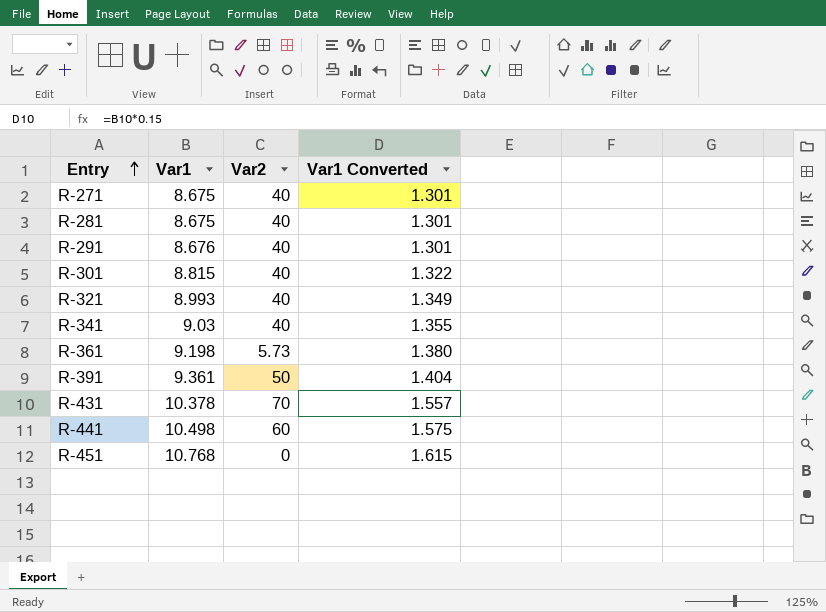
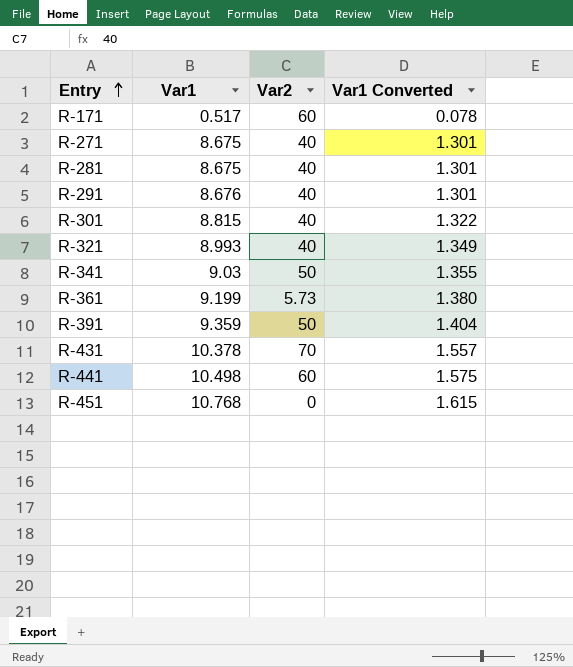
row R-171: none -> 0.517 | 60 | 0.078
R-341 | Var2: 40 -> 50
R-361 | Var1: 9.198 -> 9.199
R-391 | Var1: 9.361 -> 9.359

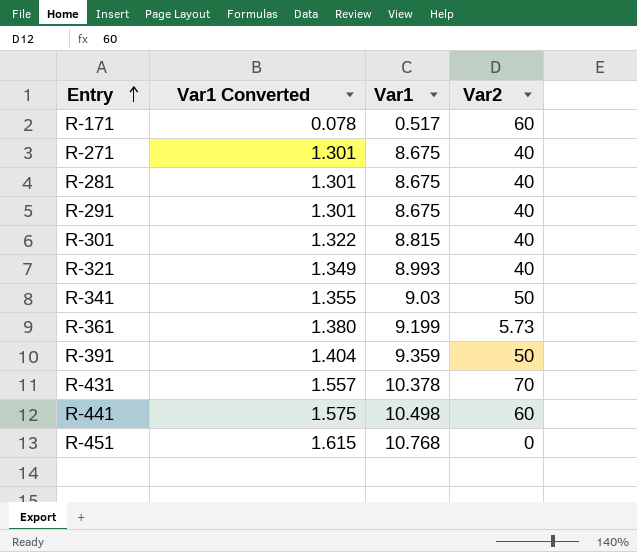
column Var1 Converted | position: 4 -> 2
R-291 | Var1: 8.676 -> 8.675

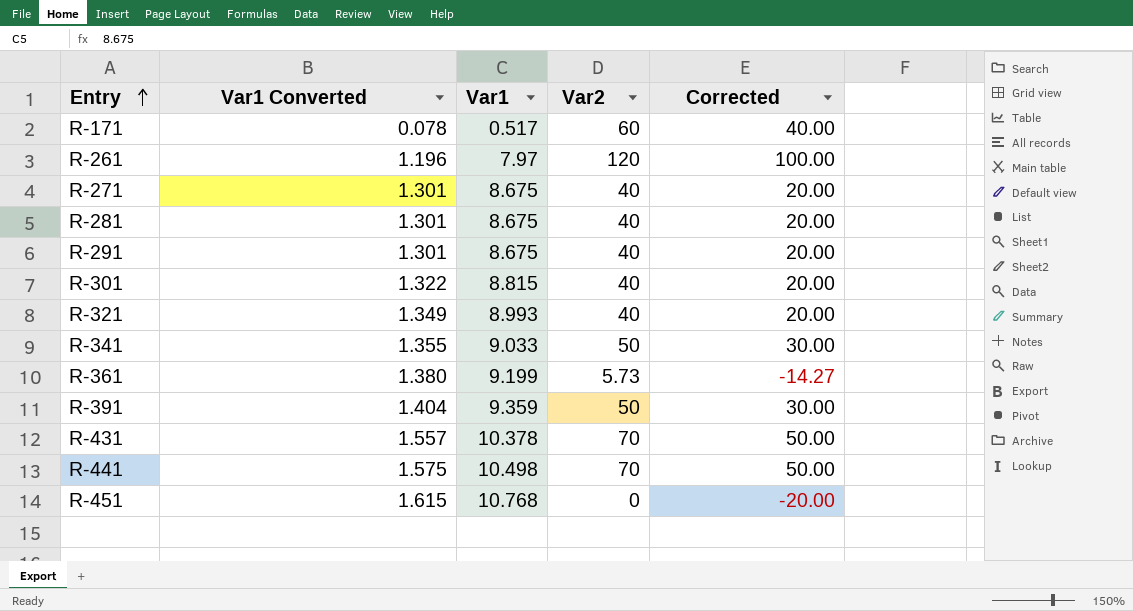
column Corrected | formula: none -> [Var2] - 20
row R-261: none -> 1.196 | 7.97 | 120 | 100.00
R-341 | Var1: 9.03 -> 9.033
R-441 | Var2: 60 -> 70

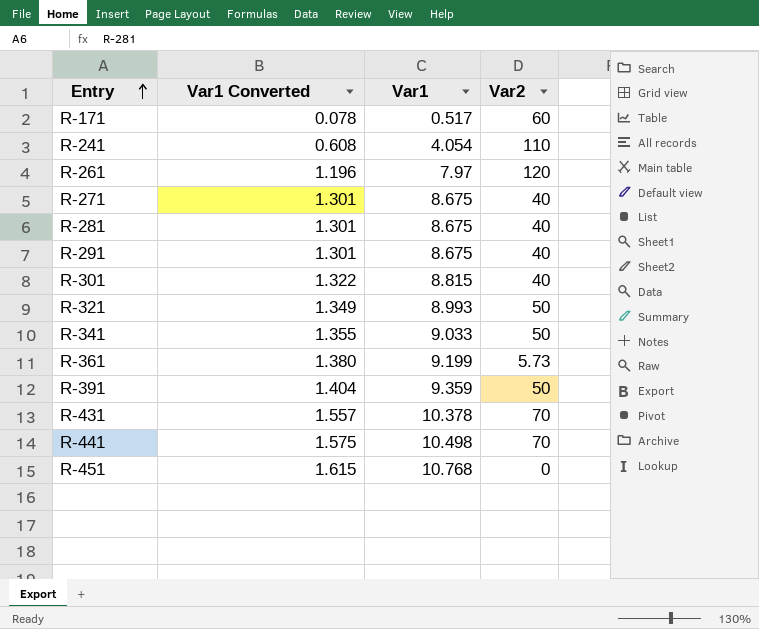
column Corrected | formula: [Var2] - 20 -> none
row R-241: none -> 0.608 | 4.054 | 110
R-321 | Var2: 40 -> 50

